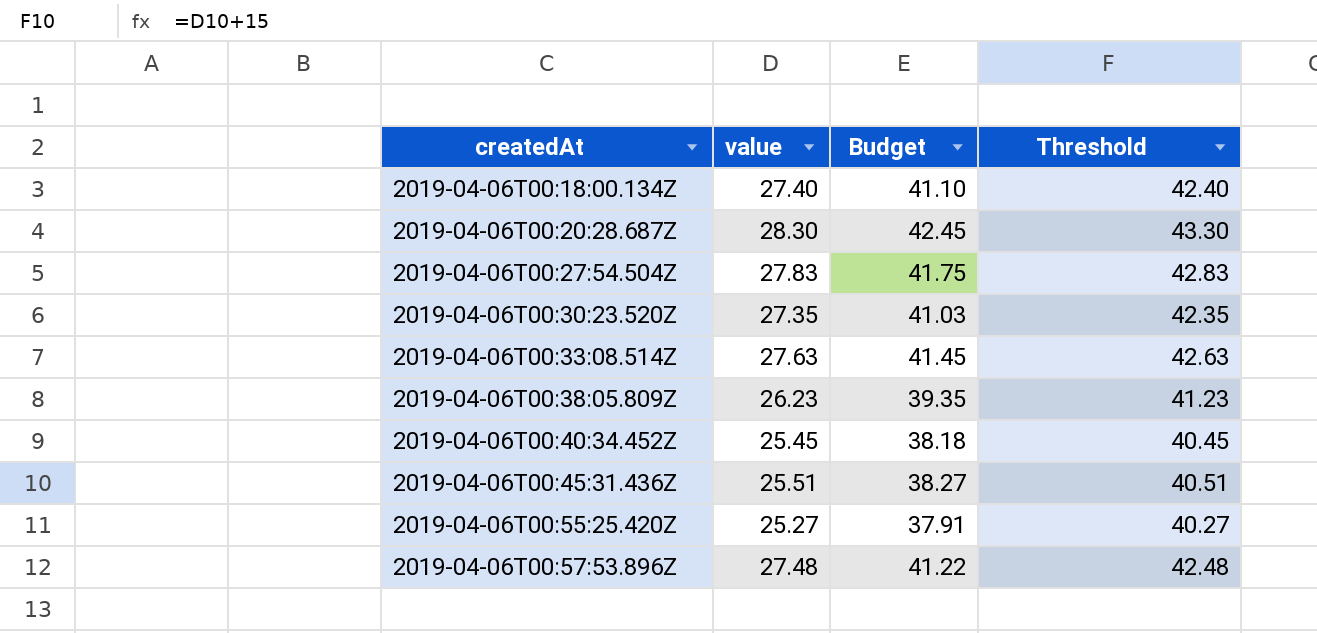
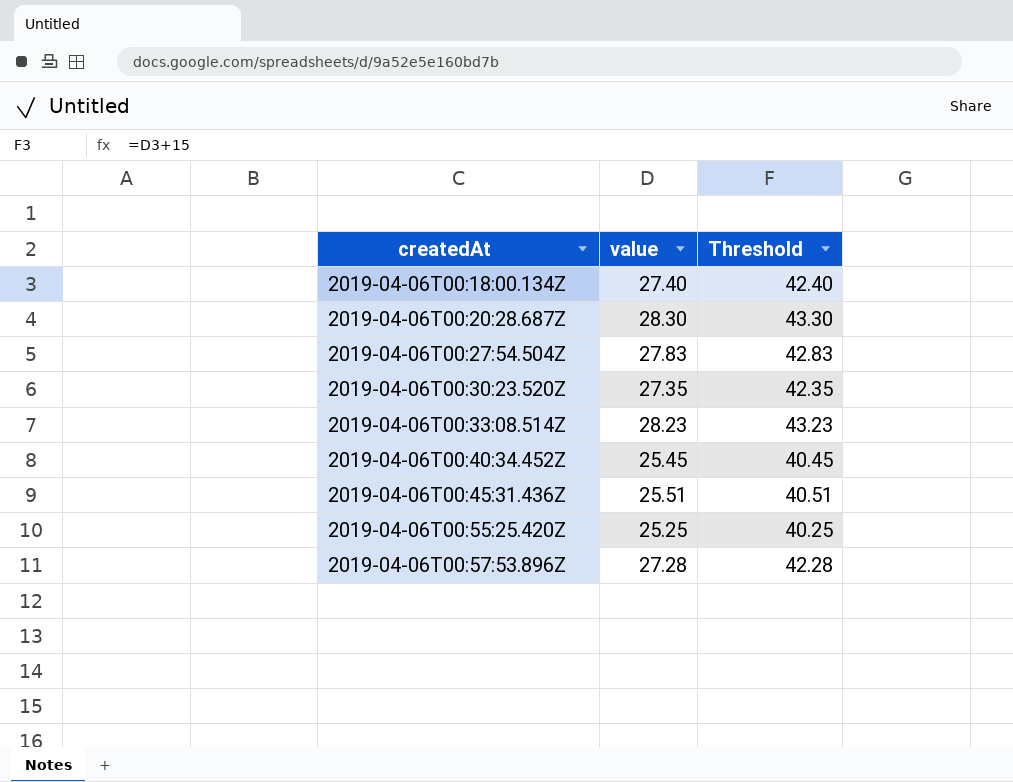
column Budget | formula: [value] * 1.5 -> none
row 2019-04-06T00:38:05.809Z: 26.23 | 39.35 | 41.23 -> none
2019-04-06T00:33:08.514Z | value: 27.63 -> 28.23
2019-04-06T00:33:08.514Z | Threshold: 42.63 -> 43.23
2019-04-06T00:55:25.420Z | value: 25.27 -> 25.25
2019-04-06T00:55:25.420Z | Threshold: 40.27 -> 40.25
2019-04-06T00:57:53.896Z | value: 27.48 -> 27.28
2019-04-06T00:57:53.896Z | Threshold: 42.48 -> 42.28

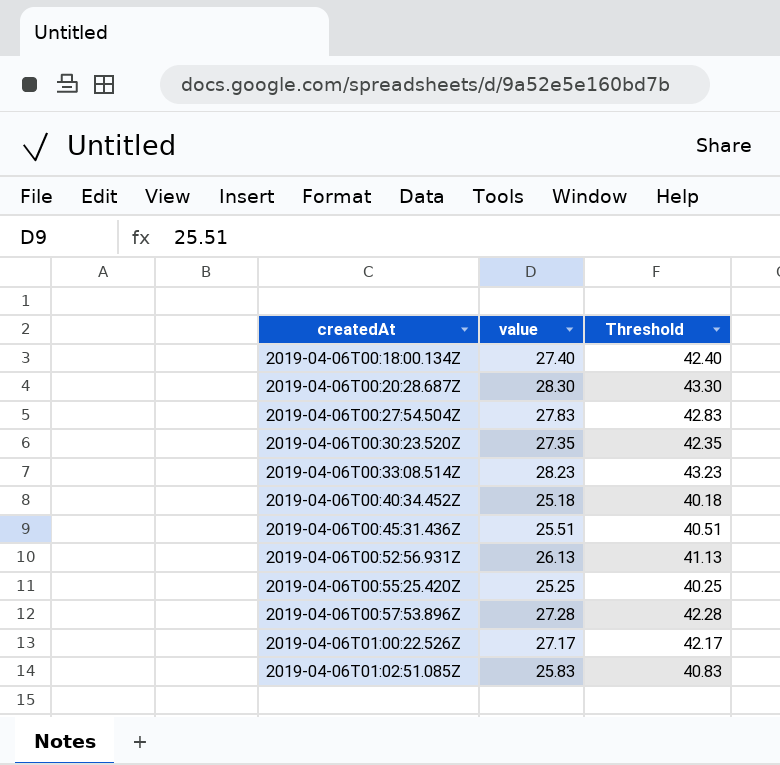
2019-04-06T00:40:34.452Z | value: 25.45 -> 25.18
2019-04-06T00:40:34.452Z | Threshold: 40.45 -> 40.18
row 2019-04-06T00:52:56.931Z: none -> 26.13 | 41.13
row 2019-04-06T01:00:22.526Z: none -> 27.17 | 42.17
row 2019-04-06T01:02:51.085Z: none -> 25.83 | 40.83

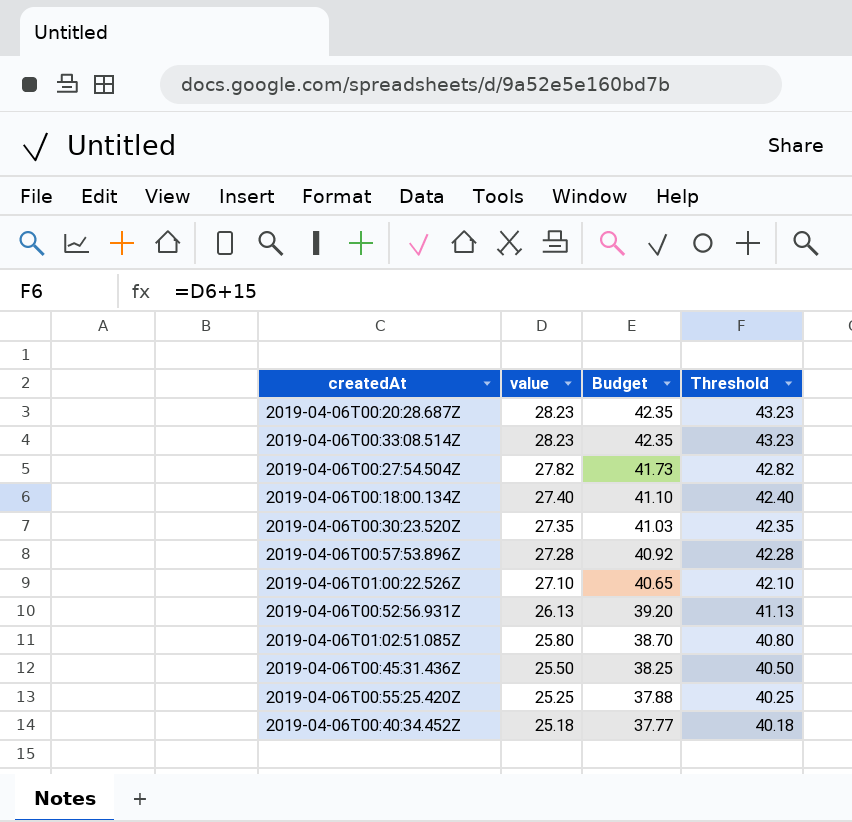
row order: createdAt ascending -> value descending
column Budget | formula: none -> [value] * 1.5
2019-04-06T00:20:28.687Z | value: 28.30 -> 28.23
2019-04-06T00:20:28.687Z | Threshold: 43.30 -> 43.23
2019-04-06T00:27:54.504Z | value: 27.83 -> 27.82
2019-04-06T00:27:54.504Z | Threshold: 42.83 -> 42.82
2019-04-06T01:00:22.526Z | value: 27.17 -> 27.10
2019-04-06T01:00:22.526Z | Threshold: 42.17 -> 42.10
2019-04-06T01:02:51.085Z | value: 25.83 -> 25.80
2019-04-06T01:02:51.085Z | Threshold: 40.83 -> 40.80
2019-04-06T00:45:31.436Z | value: 25.51 -> 25.50
2019-04-06T00:45:31.436Z | Threshold: 40.51 -> 40.50

